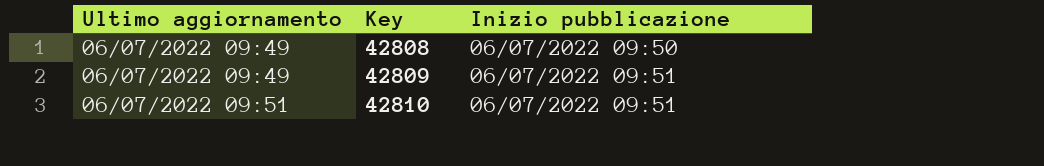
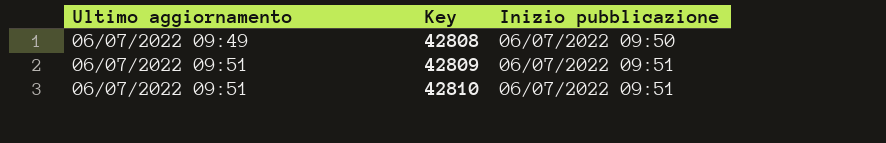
42809 | Ultimo aggiornamento: 06/07/2022 09:49 -> 06/07/2022 09:51

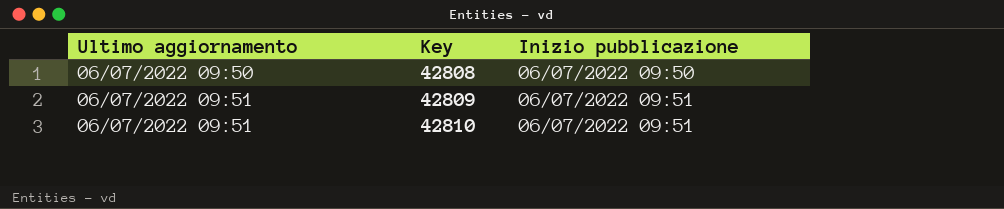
42808 | Ultimo aggiornamento: 06/07/2022 09:49 -> 06/07/2022 09:50

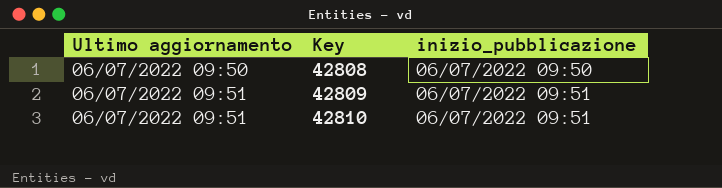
column name: Inizio pubblicazione -> inizio_pubblicazione

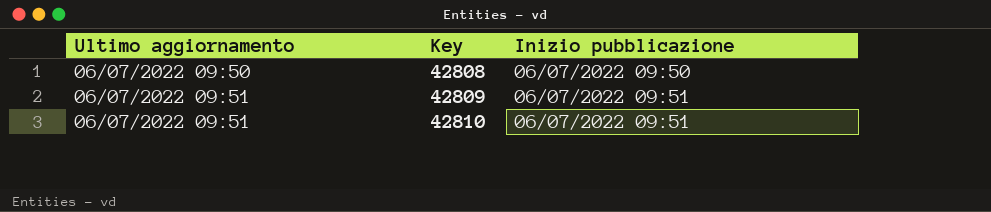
column name: inizio_pubblicazione -> Inizio pubblicazione

